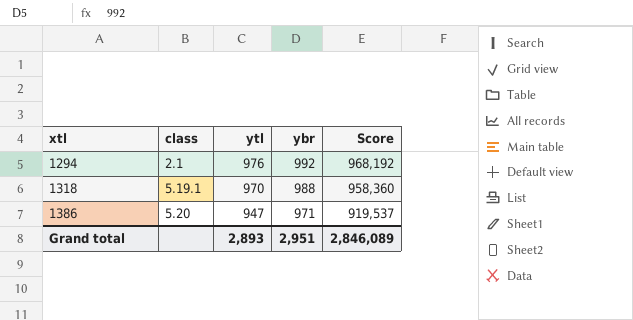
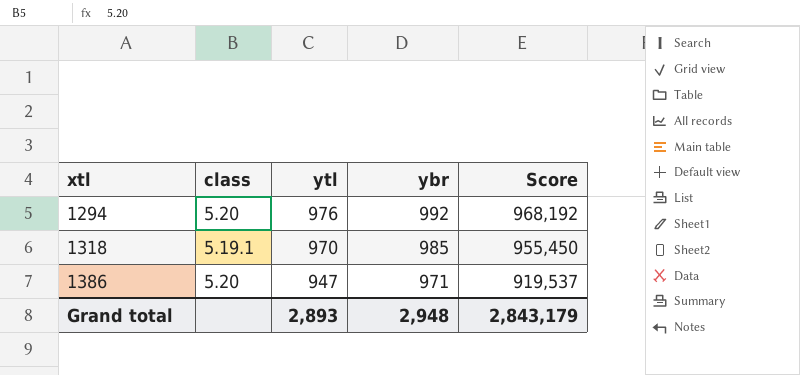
1294 | class: 2.1 -> 5.20
1318 | ybr: 988 -> 985
1318 | Score: 958,360 -> 955,450
Grand total | ybr: 2,951 -> 2,948
Grand total | Score: 2,846,089 -> 2,843,179

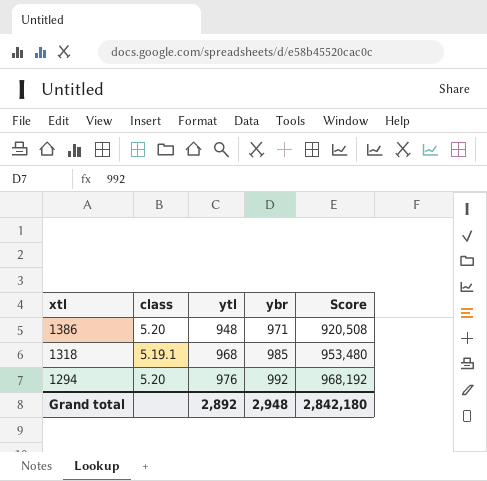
row order: xtl ascending -> xtl descending
1386 | ytl: 947 -> 948
1386 | Score: 919,537 -> 920,508
1318 | ytl: 970 -> 968
1318 | Score: 955,450 -> 953,480
Grand total | ytl: 2,893 -> 2,892
Grand total | Score: 2,843,179 -> 2,842,180

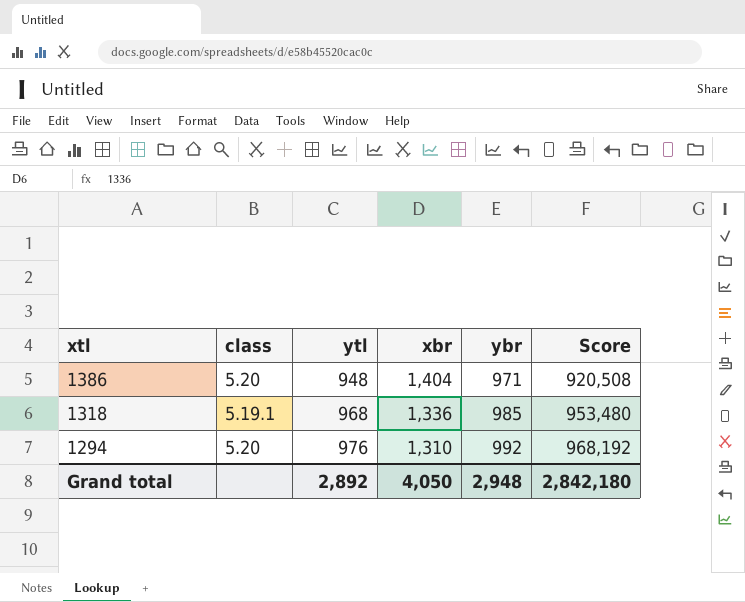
column xbr | position: none -> 4

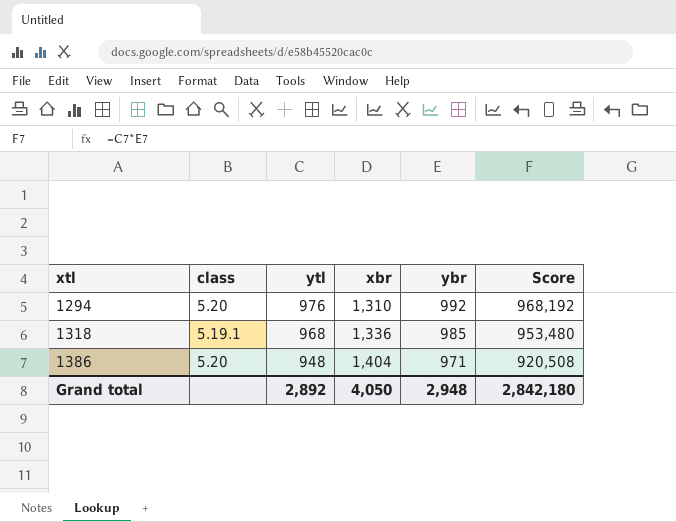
row order: xtl descending -> xtl ascending

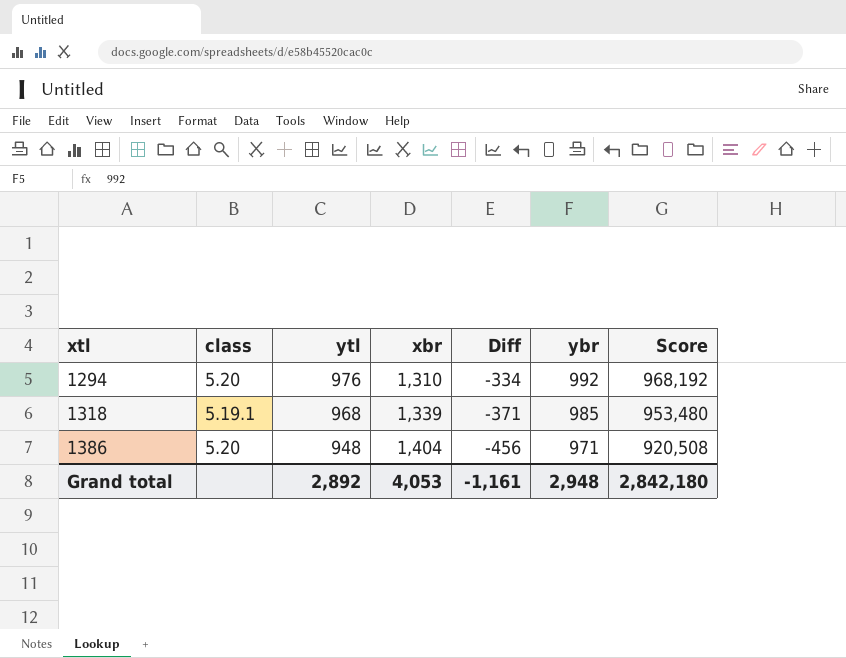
column Diff | formula: none -> [ytl] - [xbr]
1318 | xbr: 1,336 -> 1,339
Grand total | xbr: 4,050 -> 4,053

